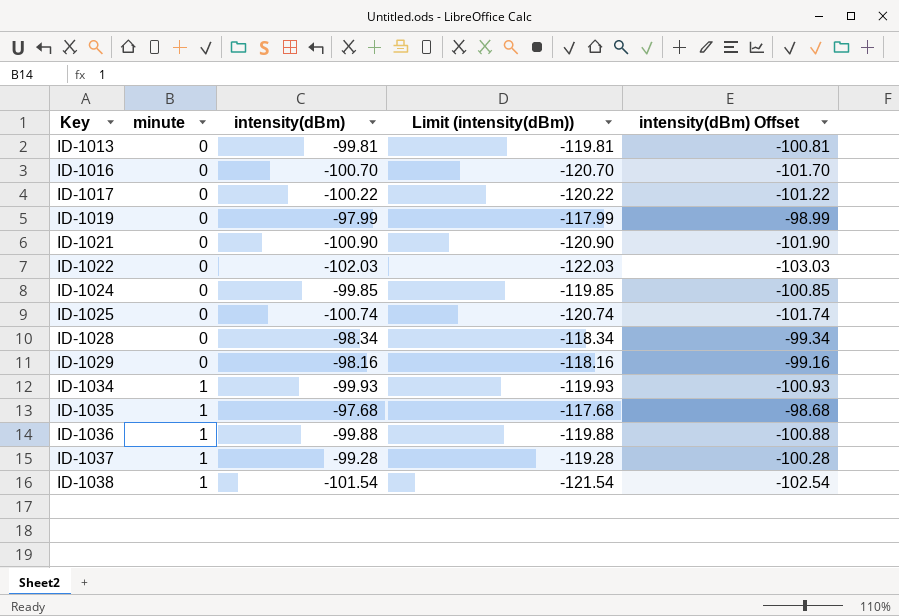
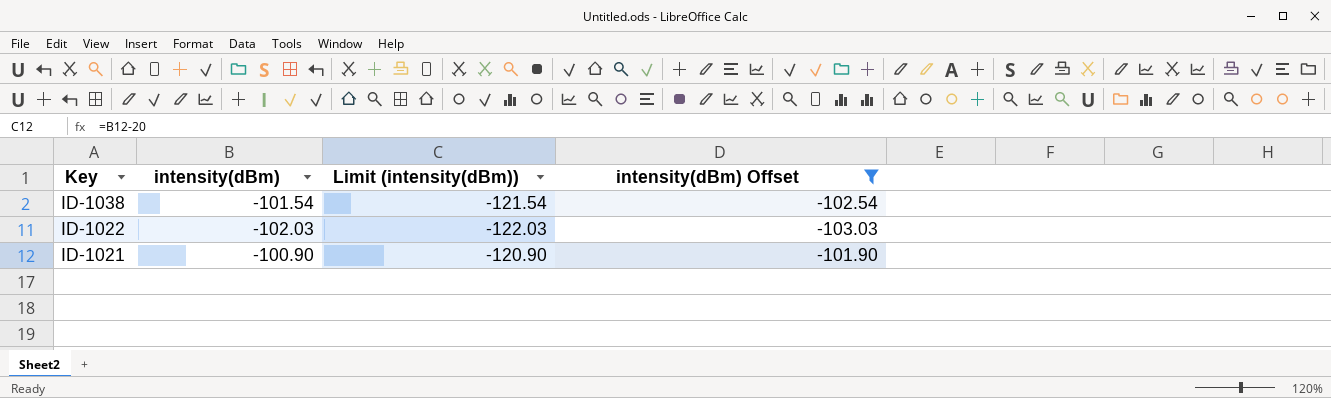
filter: none -> intensity(dBm) Offset <= -101.90
row order: Key ascending -> Key descending
column minute | position: 2 -> none

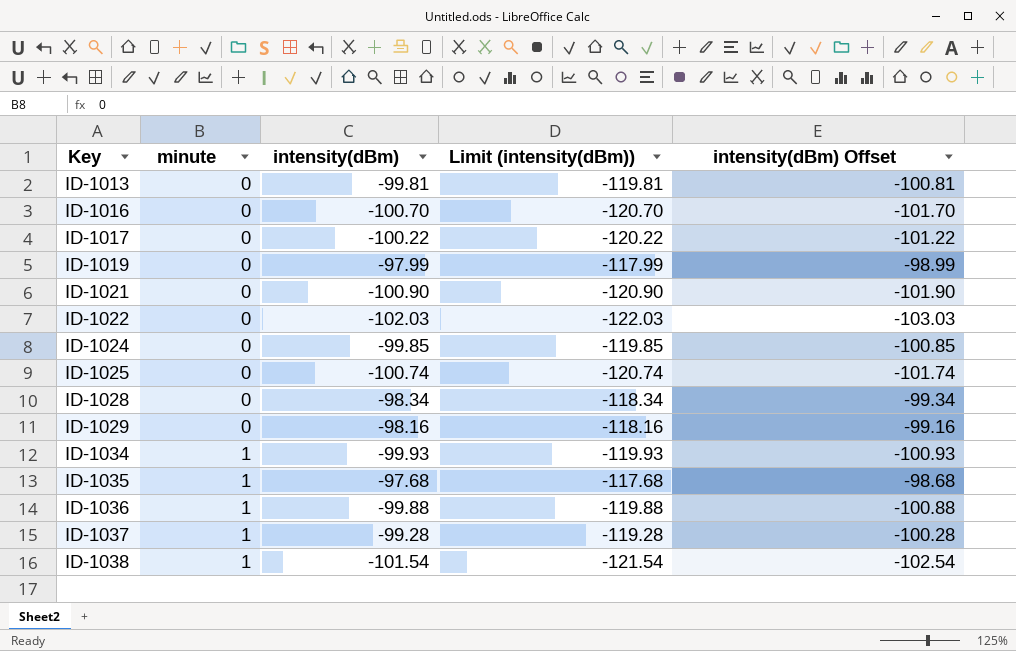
filter: intensity(dBm) Offset <= -101.90 -> none
row order: Key descending -> Key ascending
column minute | position: none -> 2

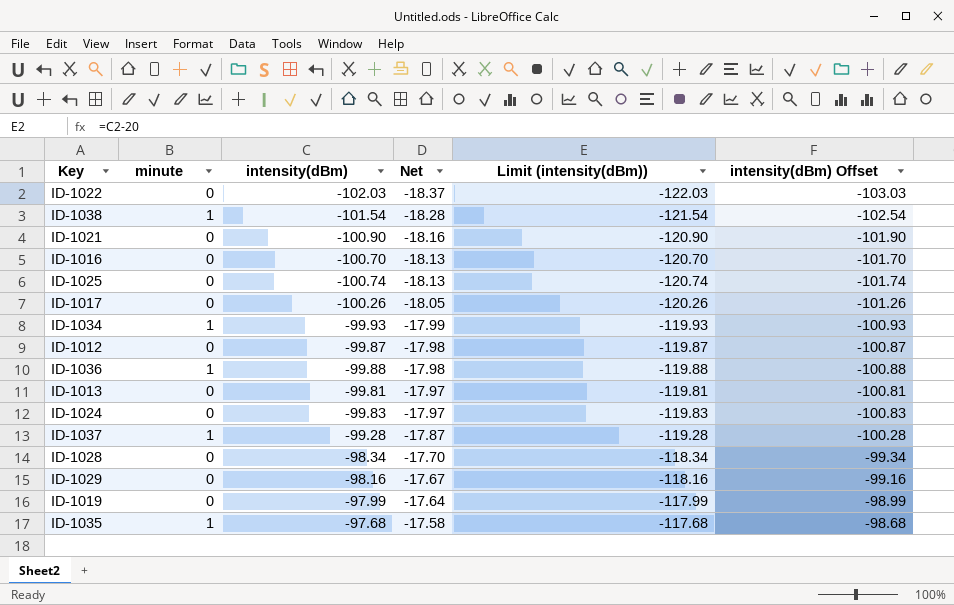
row order: Key ascending -> Net ascending
column Net | formula: none -> [intensity(dBm)] * 0.18
ID-1017 | intensity(dBm): -100.22 -> -100.26
ID-1017 | Limit (intensity(dBm)): -120.22 -> -120.26
ID-1017 | intensity(dBm) Offset: -101.22 -> -101.26
row ID-1012: none -> 0 | -99.87 | -17.98 | -119.87 | -100.87
ID-1024 | intensity(dBm): -99.85 -> -99.83
ID-1024 | Limit (intensity(dBm)): -119.85 -> -119.83
ID-1024 | intensity(dBm) Offset: -100.85 -> -100.83

